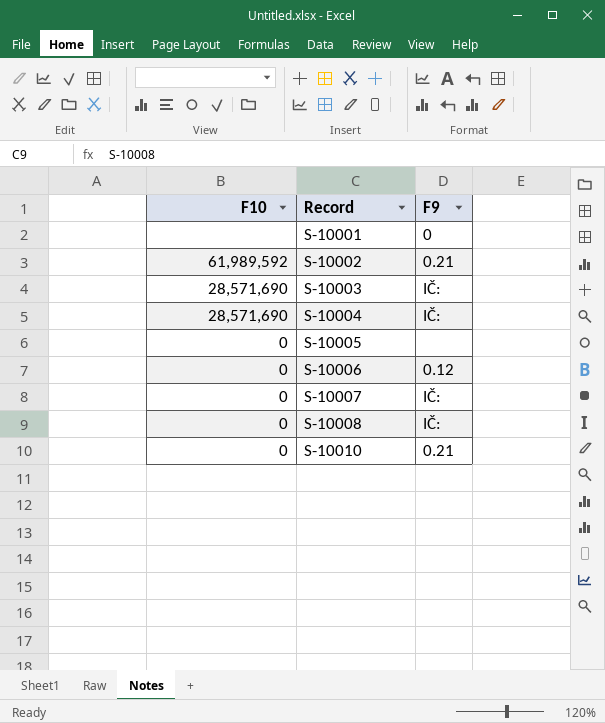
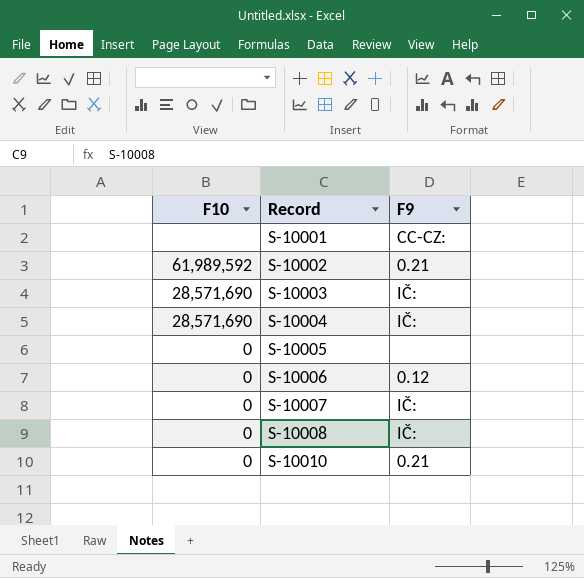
S-10001 | F9: 0 -> CC-CZ:

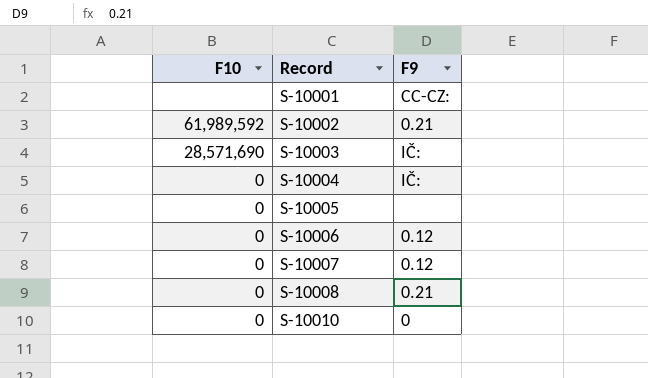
S-10004 | F10: 28,571,690 -> 0
S-10007 | F9: IČ: -> 0.12
S-10008 | F9: IČ: -> 0.21
S-10010 | F9: 0.21 -> 0

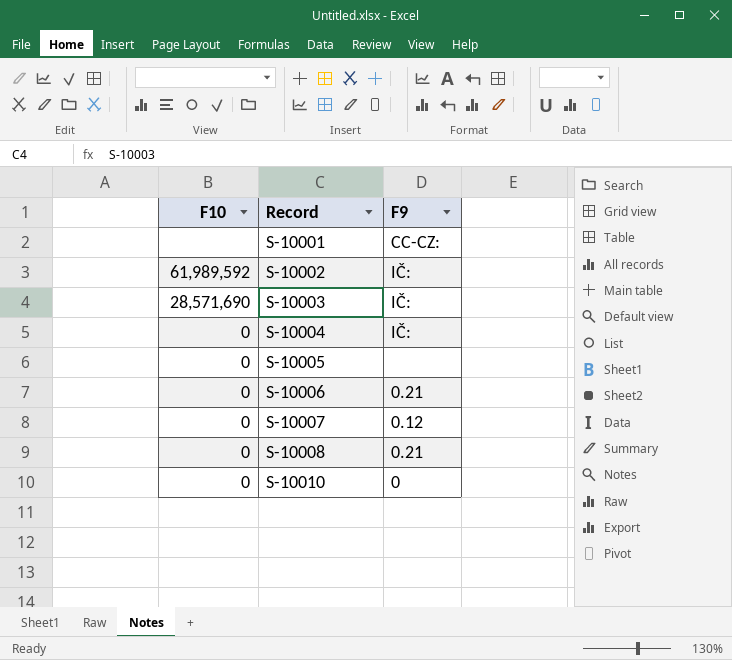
S-10002 | F9: 0.21 -> IČ:
S-10006 | F9: 0.12 -> 0.21

